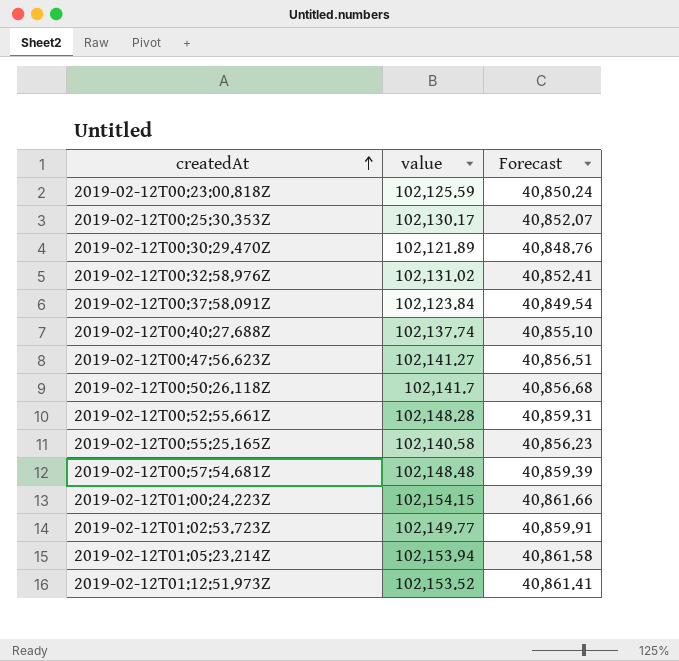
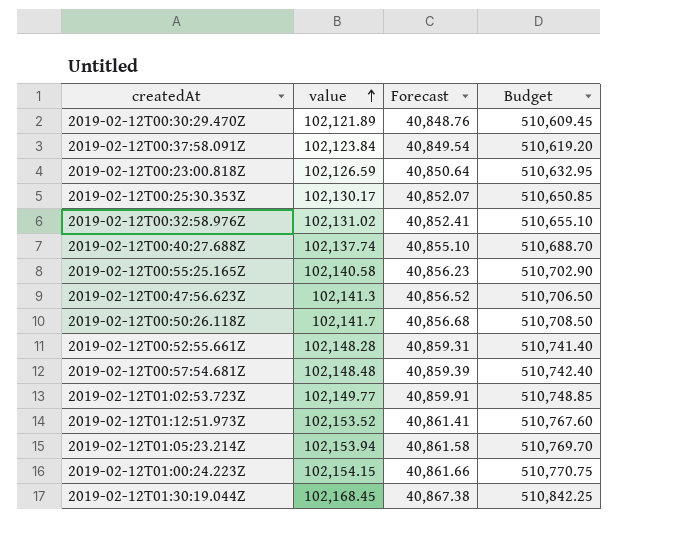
row order: createdAt ascending -> value ascending
column Budget | formula: none -> [value] * 5
2019-02-12T00:23:00.818Z | value: 102,125.59 -> 102,126.59
2019-02-12T00:23:00.818Z | Forecast: 40,850.24 -> 40,850.64
2019-02-12T00:47:56.623Z | value: 102,141.27 -> 102,141.3
2019-02-12T00:47:56.623Z | Forecast: 40,856.51 -> 40,856.52
row 2019-02-12T01:30:19.044Z: none -> 102,168.45 | 40,867.38 | 510,842.25

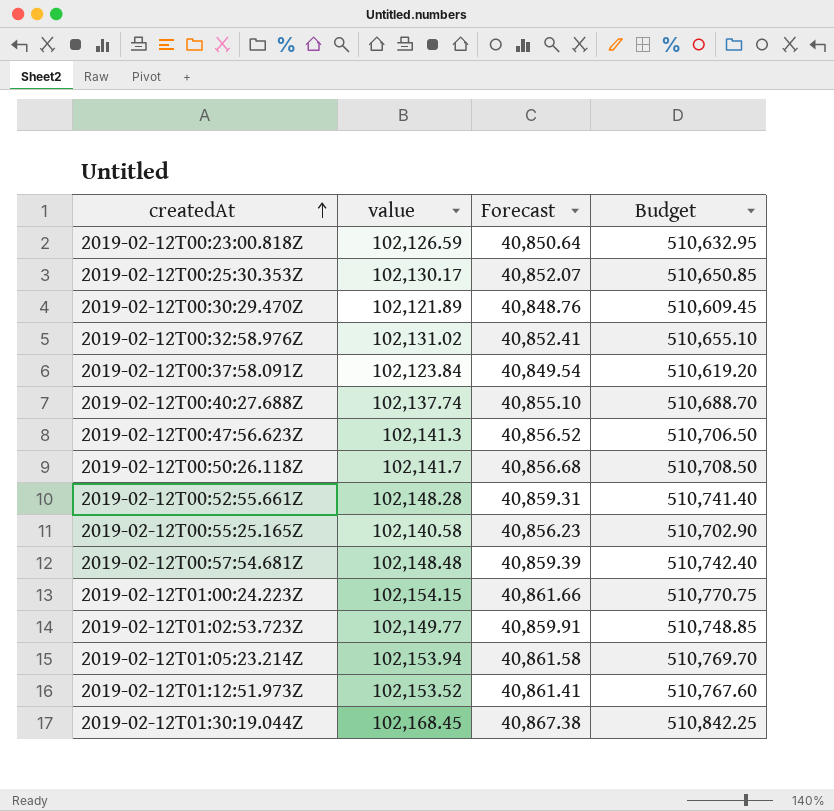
row order: value ascending -> createdAt ascending

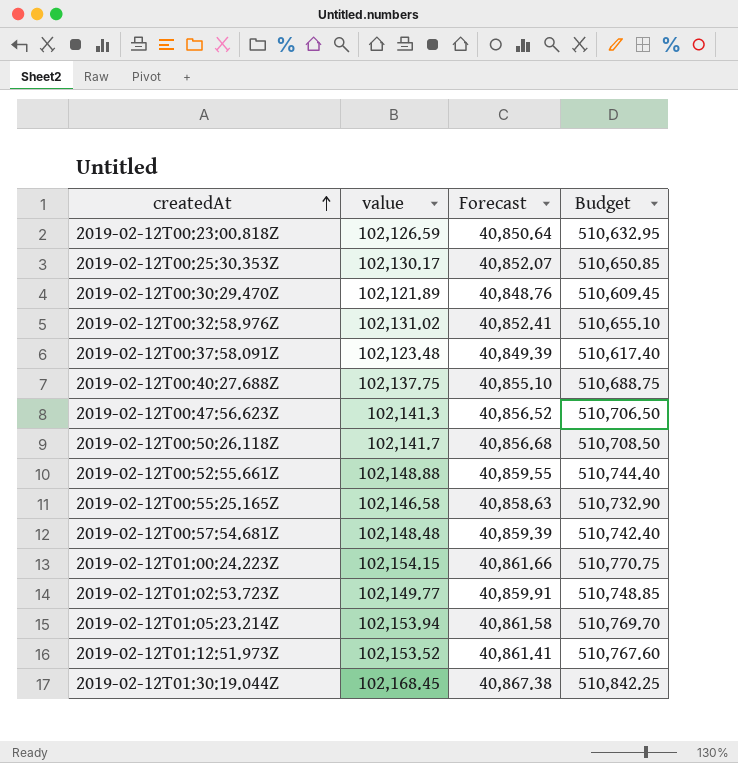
2019-02-12T00:37:58.091Z | value: 102,123.84 -> 102,123.48
2019-02-12T00:37:58.091Z | Forecast: 40,849.54 -> 40,849.39
2019-02-12T00:37:58.091Z | Budget: 510,619.20 -> 510,617.40
2019-02-12T00:40:27.688Z | value: 102,137.74 -> 102,137.75
2019-02-12T00:40:27.688Z | Budget: 510,688.70 -> 510,688.75
2019-02-12T00:52:55.661Z | value: 102,148.28 -> 102,148.88
2019-02-12T00:52:55.661Z | Forecast: 40,859.31 -> 40,859.55
2019-02-12T00:52:55.661Z | Budget: 510,741.40 -> 510,744.40
2019-02-12T00:55:25.165Z | value: 102,140.58 -> 102,146.58
2019-02-12T00:55:25.165Z | Forecast: 40,856.23 -> 40,858.63
2019-02-12T00:55:25.165Z | Budget: 510,702.90 -> 510,732.90

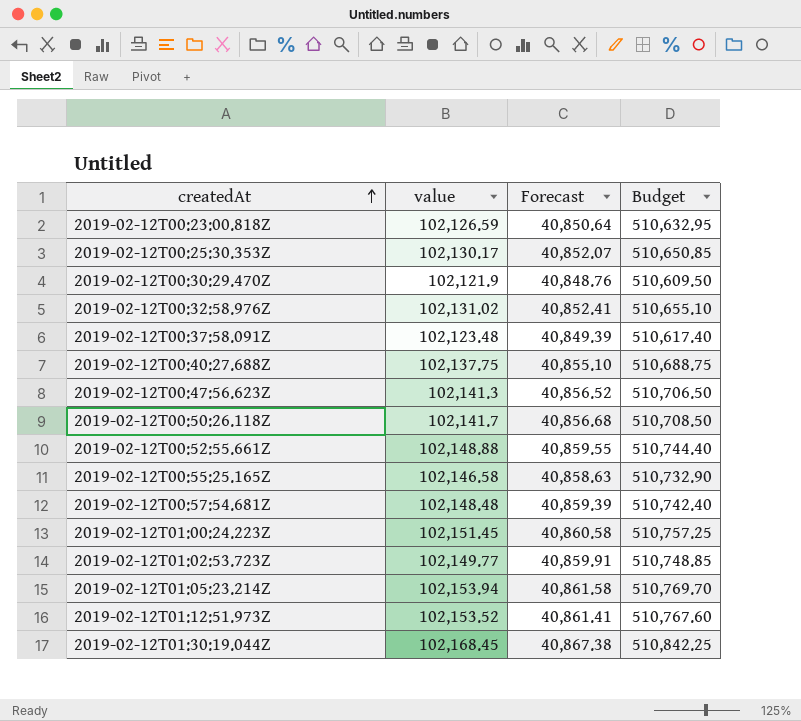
2019-02-12T00:30:29.470Z | value: 102,121.89 -> 102,121.9
2019-02-12T00:30:29.470Z | Budget: 510,609.45 -> 510,609.50
2019-02-12T01:00:24.223Z | value: 102,154.15 -> 102,151.45
2019-02-12T01:00:24.223Z | Forecast: 40,861.66 -> 40,860.58
2019-02-12T01:00:24.223Z | Budget: 510,770.75 -> 510,757.25

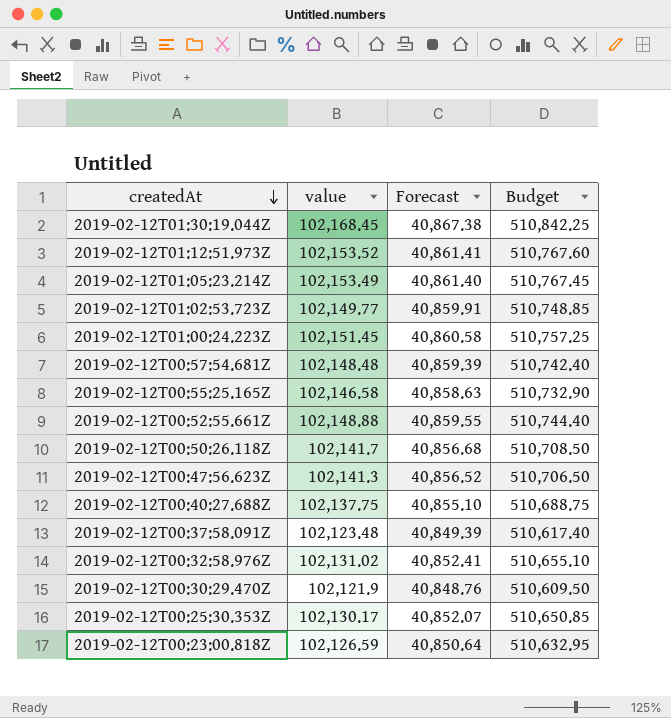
row order: createdAt ascending -> createdAt descending
2019-02-12T01:05:23.214Z | value: 102,153.94 -> 102,153.49
2019-02-12T01:05:23.214Z | Forecast: 40,861.58 -> 40,861.40
2019-02-12T01:05:23.214Z | Budget: 510,769.70 -> 510,767.45

